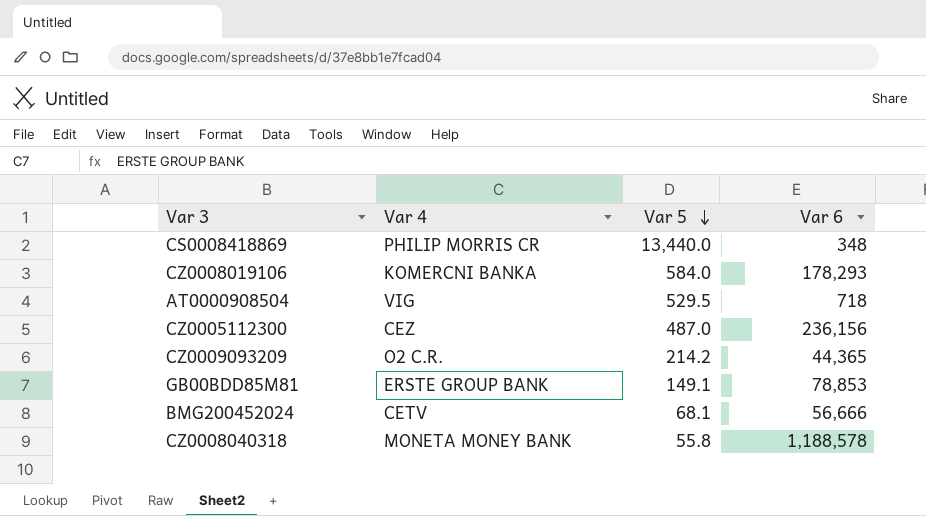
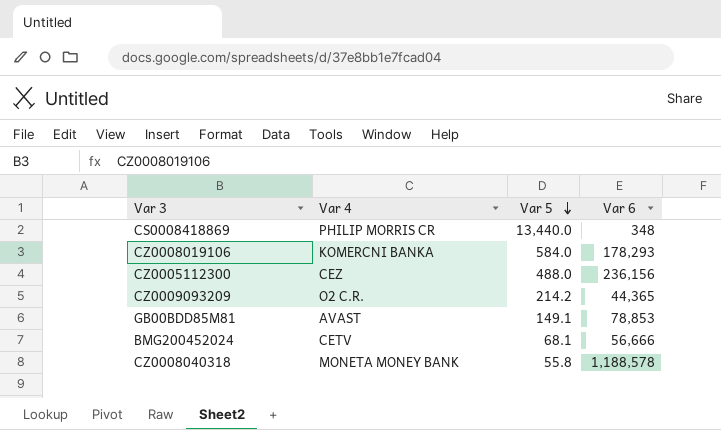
row AT0000908504: VIG | 529.5 | 718 -> none
CZ0005112300 | Var 5: 487.0 -> 488.0
GB00BDD85M81 | Var 4: ERSTE GROUP BANK -> AVAST

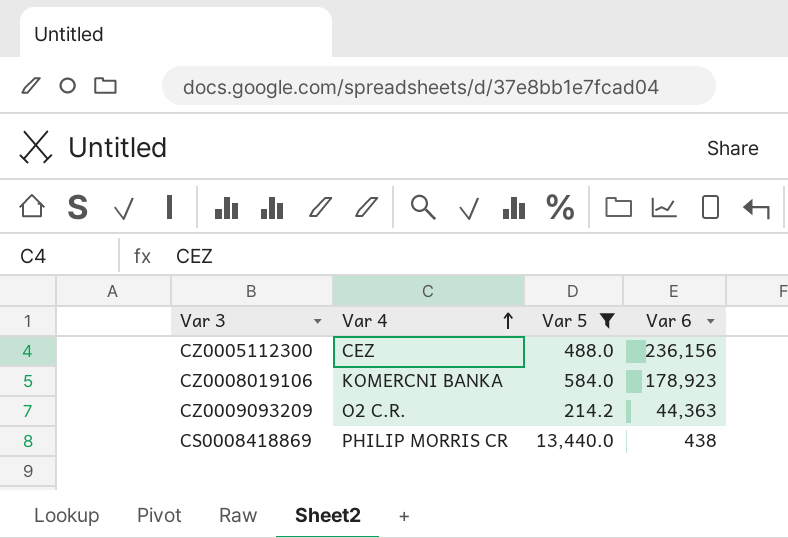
filter: none -> Var 5 >= 214.2
row order: Var 5 descending -> Var 4 ascending
CZ0008019106 | Var 6: 178,293 -> 178,923
CZ0009093209 | Var 6: 44,365 -> 44,363
CS0008418869 | Var 6: 348 -> 438

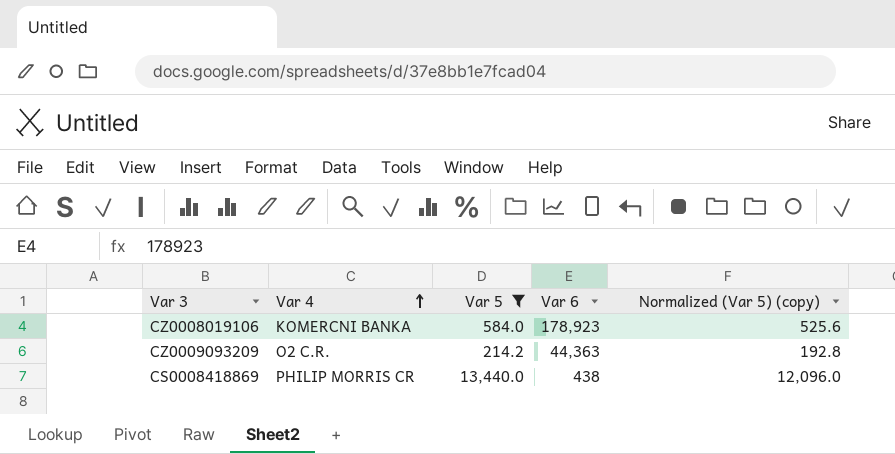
column Normalized (Var 5) (copy) | formula: none -> [Var 5] * 0.9
row CZ0005112300: CEZ | 488.0 | 236,156 -> none

